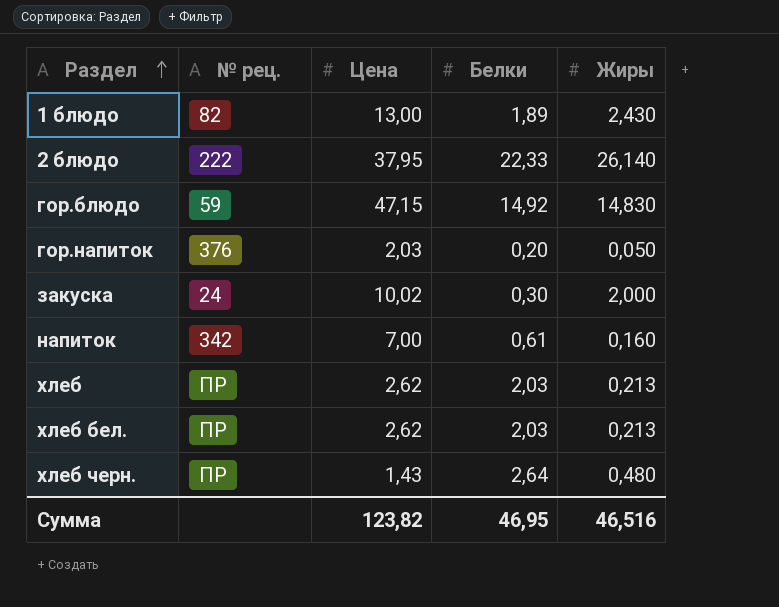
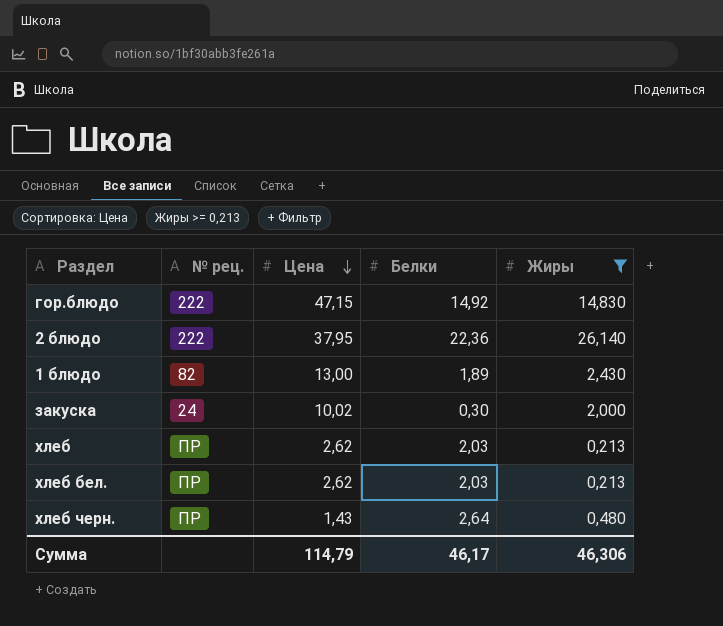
filter: none -> Жиры >= 0,213
row order: Раздел ascending -> Цена descending
гор.блюдо | № рец.: 59 -> 222
2 блюдо | Белки: 22,33 -> 22,36
Сумма | Цена: 123,82 -> 114,79
Сумма | Белки: 46,95 -> 46,17
Сумма | Жиры: 46,516 -> 46,306

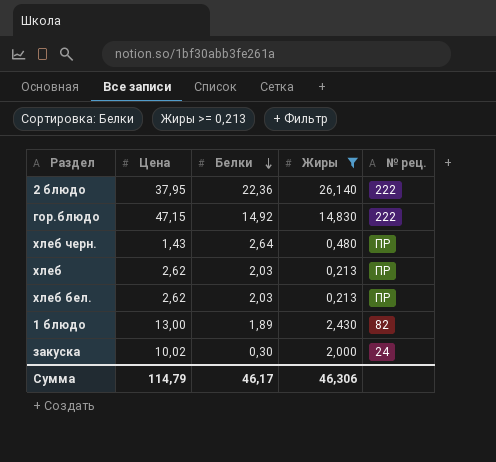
row order: Цена descending -> Белки descending
column № рец. | position: 2 -> 5

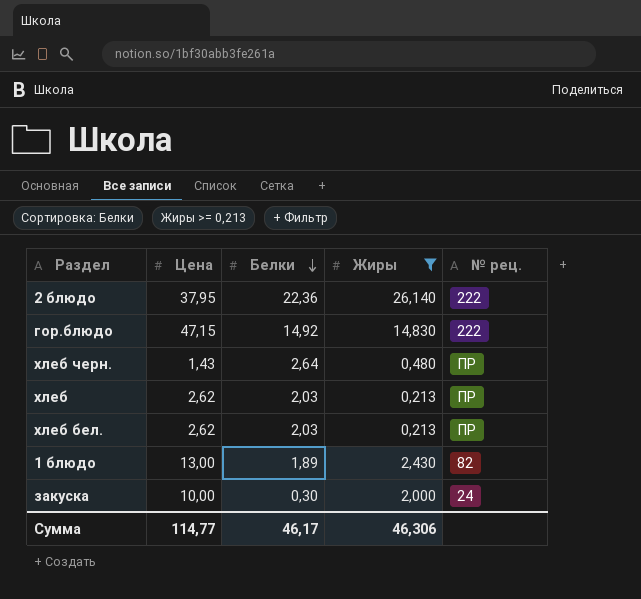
закуска | Цена: 10,02 -> 10,00
Сумма | Цена: 114,79 -> 114,77

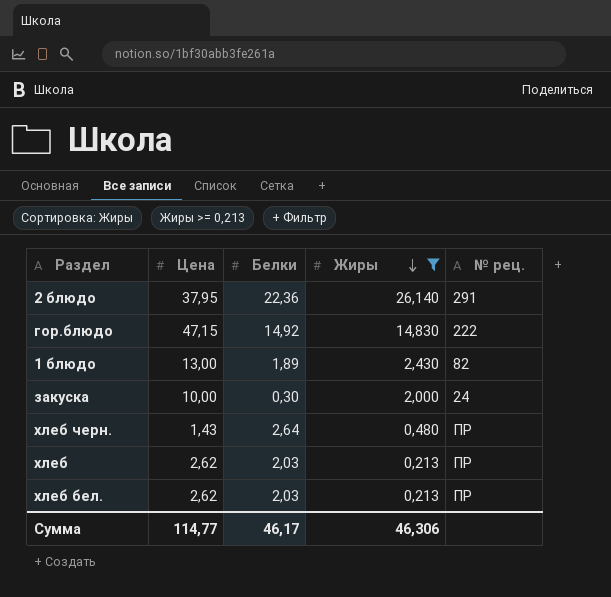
row order: Белки descending -> Жиры descending
2 блюдо | № рец.: 222 -> 291

